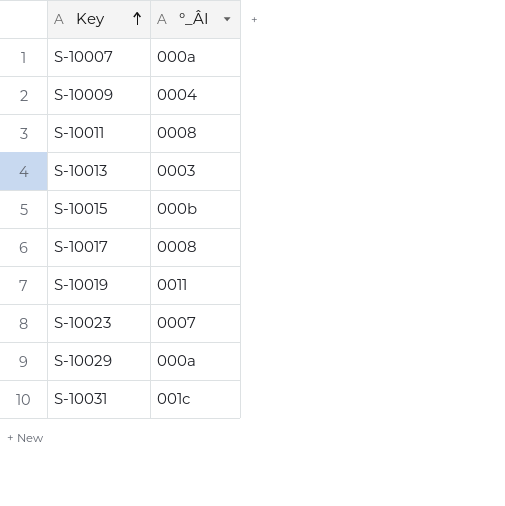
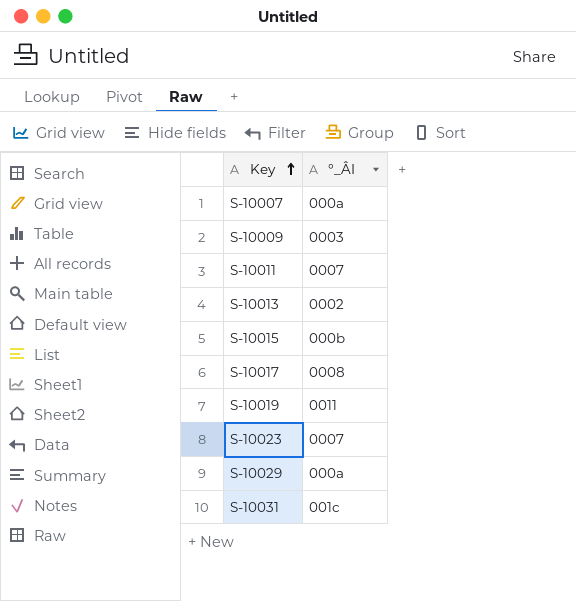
S-10009 | °_ÂI: 0004 -> 0003
S-10011 | °_ÂI: 0008 -> 0007
S-10013 | °_ÂI: 0003 -> 0002

